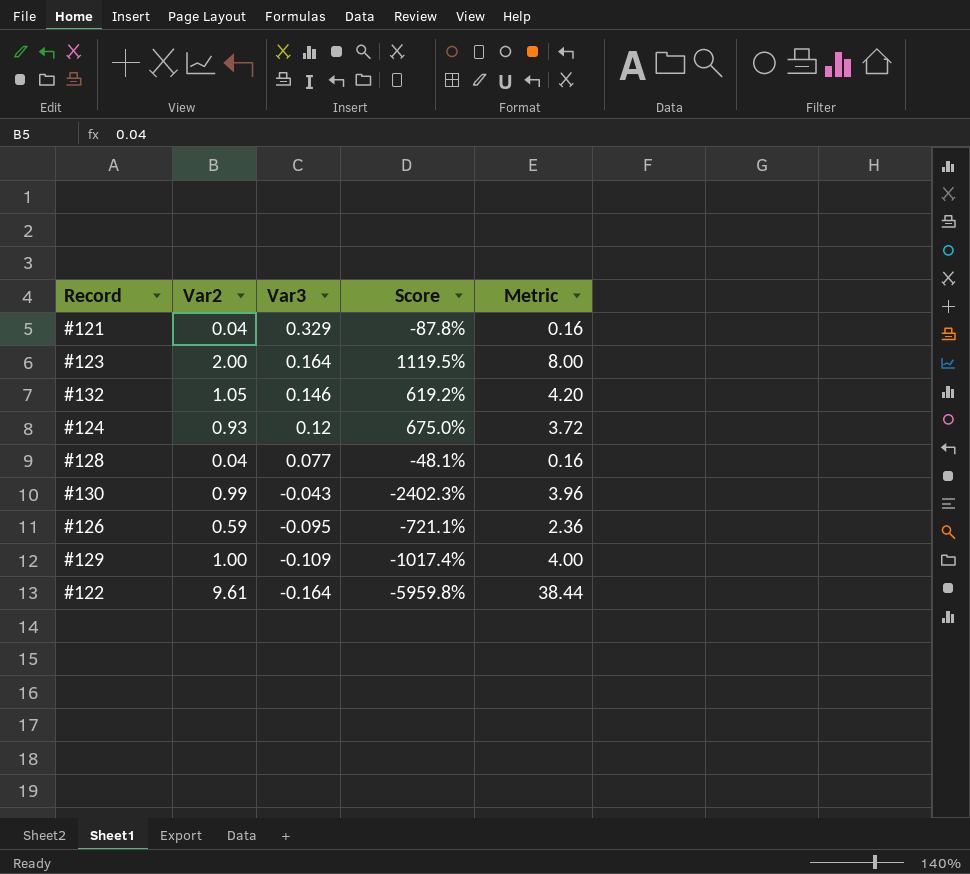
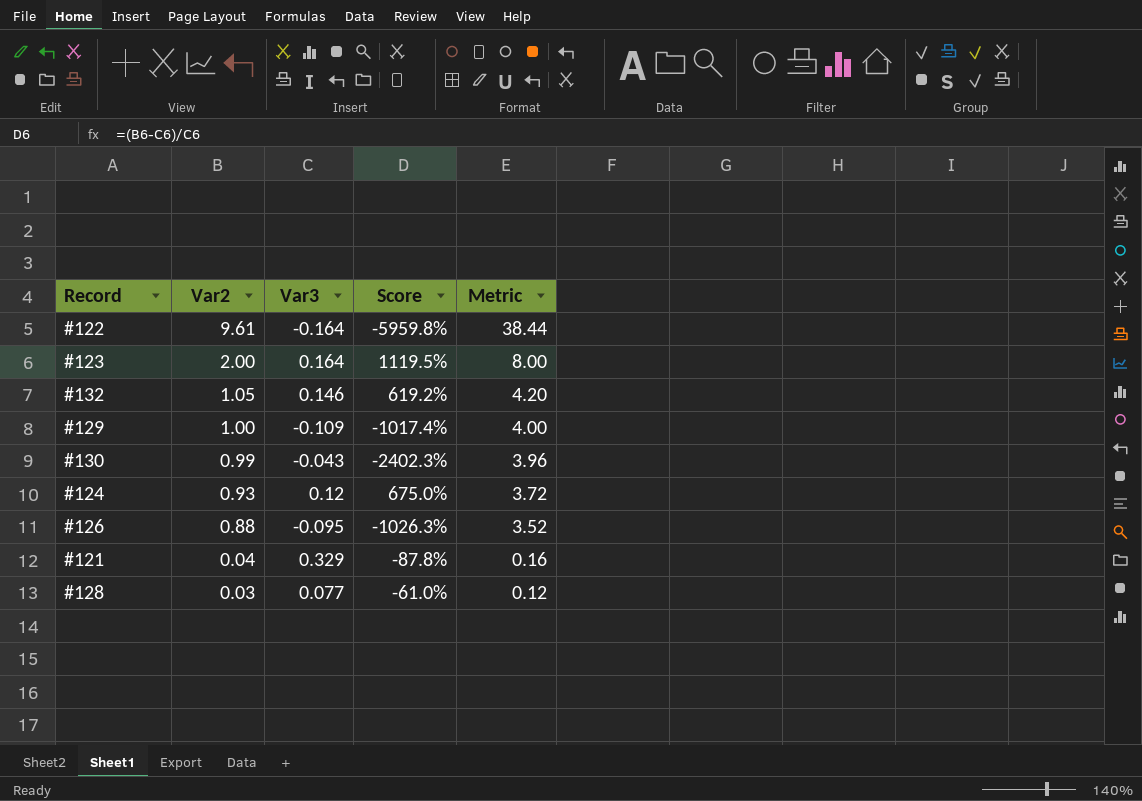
row order: Var3 descending -> Var2 descending
#126 | Var2: 0.59 -> 0.88
#126 | Score: -721.1% -> -1026.3%
#126 | Metric: 2.36 -> 3.52
#128 | Var2: 0.04 -> 0.03
#128 | Score: -48.1% -> -61.0%
#128 | Metric: 0.16 -> 0.12

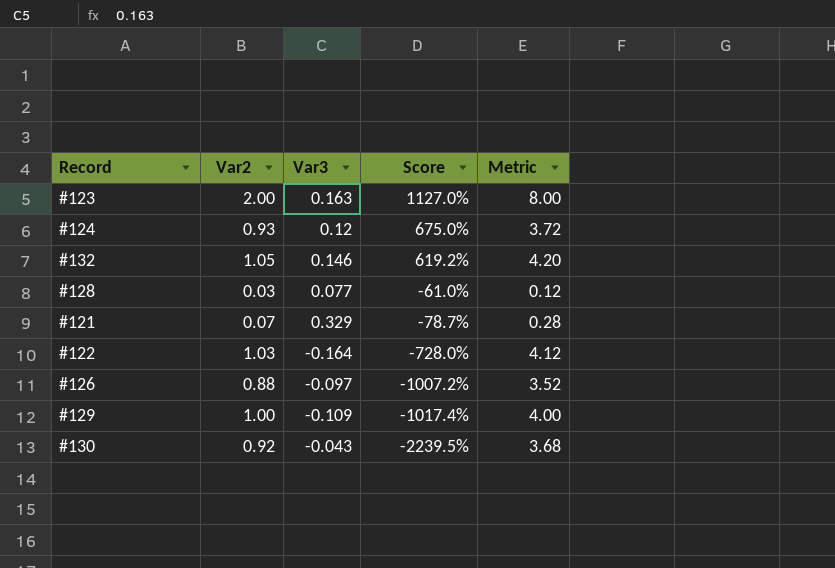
row order: Var2 descending -> Score descending
#123 | Var3: 0.164 -> 0.163
#123 | Score: 1119.5% -> 1127.0%
#121 | Var2: 0.04 -> 0.07
#121 | Score: -87.8% -> -78.7%
#121 | Metric: 0.16 -> 0.28
#122 | Var2: 9.61 -> 1.03
#122 | Score: -5959.8% -> -728.0%
#122 | Metric: 38.44 -> 4.12
#126 | Var3: -0.095 -> -0.097
#126 | Score: -1026.3% -> -1007.2%
#130 | Var2: 0.99 -> 0.92
#130 | Score: -2402.3% -> -2239.5%
#130 | Metric: 3.96 -> 3.68

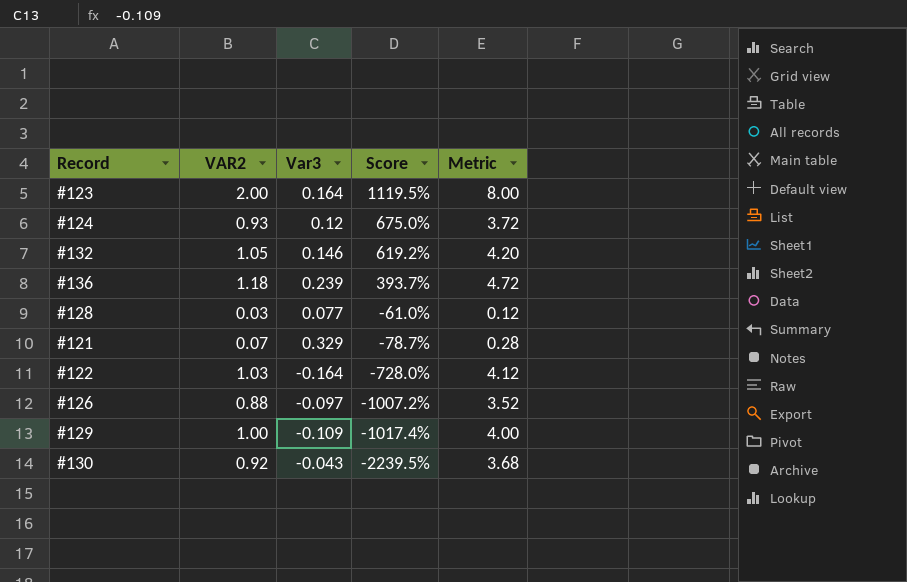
column name: Var2 -> VAR2
#123 | Var3: 0.163 -> 0.164
#123 | Score: 1127.0% -> 1119.5%
row #136: none -> 1.18 | 0.239 | 393.7% | 4.72

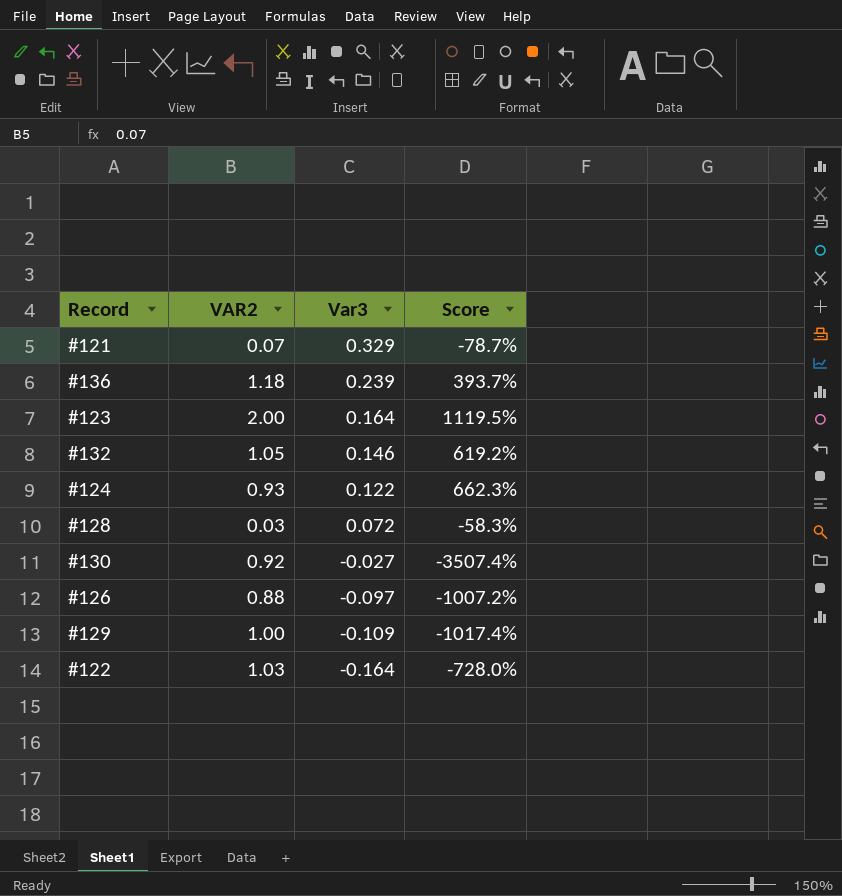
row order: Score descending -> Var3 descending
column Metric | formula: [VAR2] * 4 -> none
#124 | Var3: 0.12 -> 0.122
#124 | Score: 675.0% -> 662.3%
#128 | Var3: 0.077 -> 0.072
#128 | Score: -61.0% -> -58.3%
#130 | Var3: -0.043 -> -0.027
#130 | Score: -2239.5% -> -3507.4%

